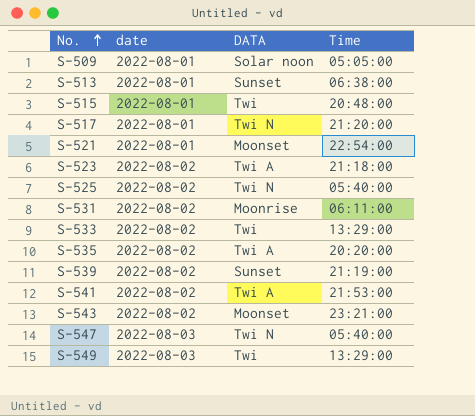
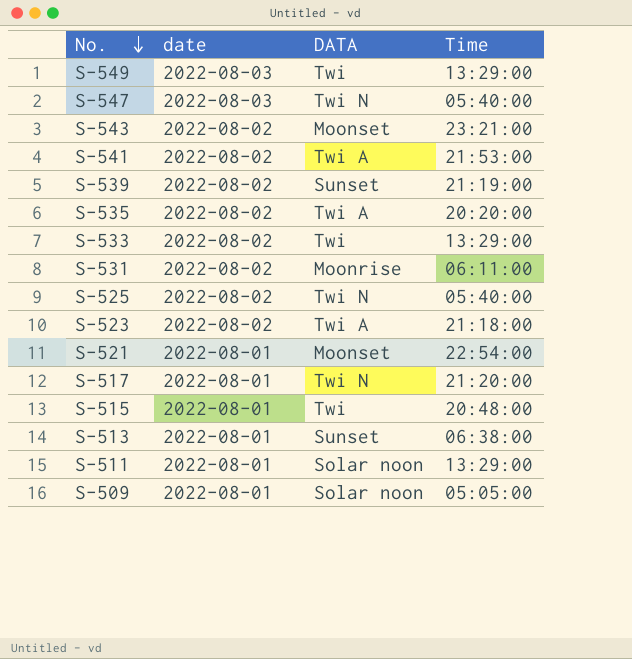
row order: No. ascending -> No. descending
row S-511: none -> 2022-08-01 | Solar noon | 13:29:00

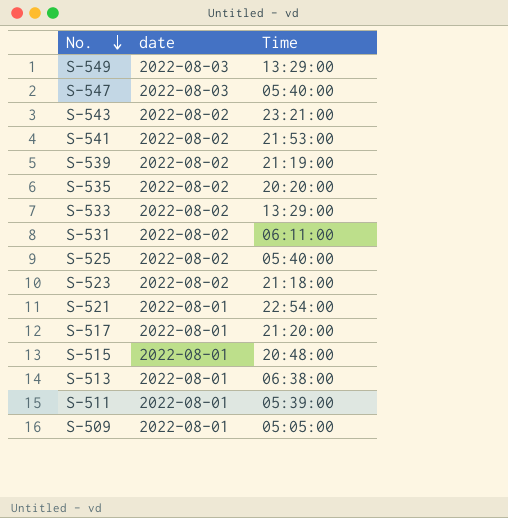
column DATA | position: 3 -> none
S-511 | Time: 13:29:00 -> 05:39:00

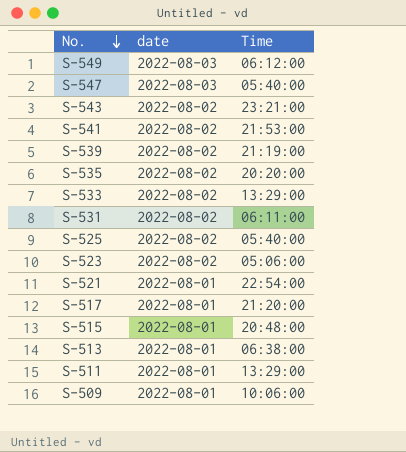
S-549 | Time: 13:29:00 -> 06:12:00
S-523 | Time: 21:18:00 -> 05:06:00
S-511 | Time: 05:39:00 -> 13:29:00
S-509 | Time: 05:05:00 -> 10:06:00

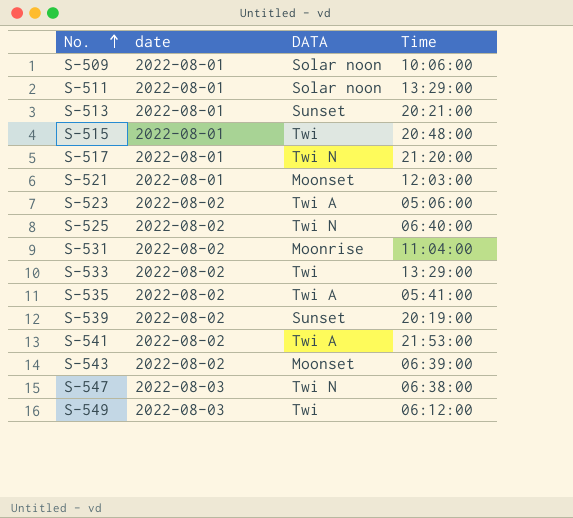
row order: No. descending -> No. ascending
column DATA | position: none -> 3
S-513 | Time: 06:38:00 -> 20:21:00
S-521 | Time: 22:54:00 -> 12:03:00
S-525 | Time: 05:40:00 -> 06:40:00
S-531 | Time: 06:11:00 -> 11:04:00
S-535 | Time: 20:20:00 -> 05:41:00
S-539 | Time: 21:19:00 -> 20:19:00
S-543 | Time: 23:21:00 -> 06:39:00
S-547 | Time: 05:40:00 -> 06:38:00

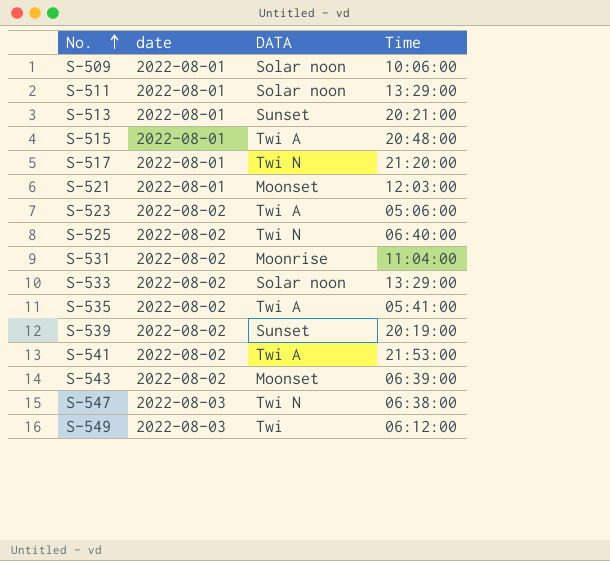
S-515 | DATA: Twi -> Twi A
S-533 | DATA: Twi -> Solar noon

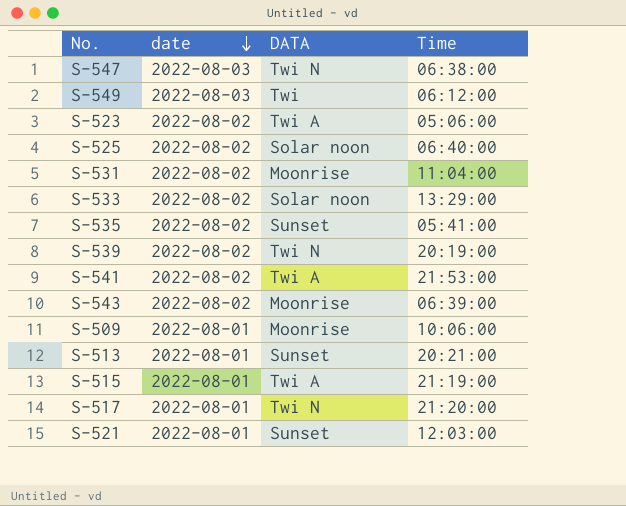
row order: No. ascending -> date descending
row S-511: 2022-08-01 | Solar noon | 13:29:00 -> none
S-525 | DATA: Twi N -> Solar noon
S-535 | DATA: Twi A -> Sunset
S-539 | DATA: Sunset -> Twi N
S-543 | DATA: Moonset -> Moonrise
S-509 | DATA: Solar noon -> Moonrise
S-515 | Time: 20:48:00 -> 21:19:00
S-521 | DATA: Moonset -> Sunset

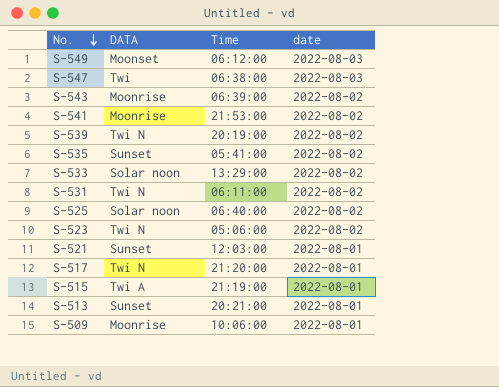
row order: date descending -> No. descending
column date | position: 2 -> 4
S-549 | DATA: Twi -> Moonset
S-547 | DATA: Twi N -> Twi
S-541 | DATA: Twi A -> Moonrise
S-531 | DATA: Moonrise -> Twi N
S-531 | Time: 11:04:00 -> 06:11:00
S-523 | DATA: Twi A -> Twi N

